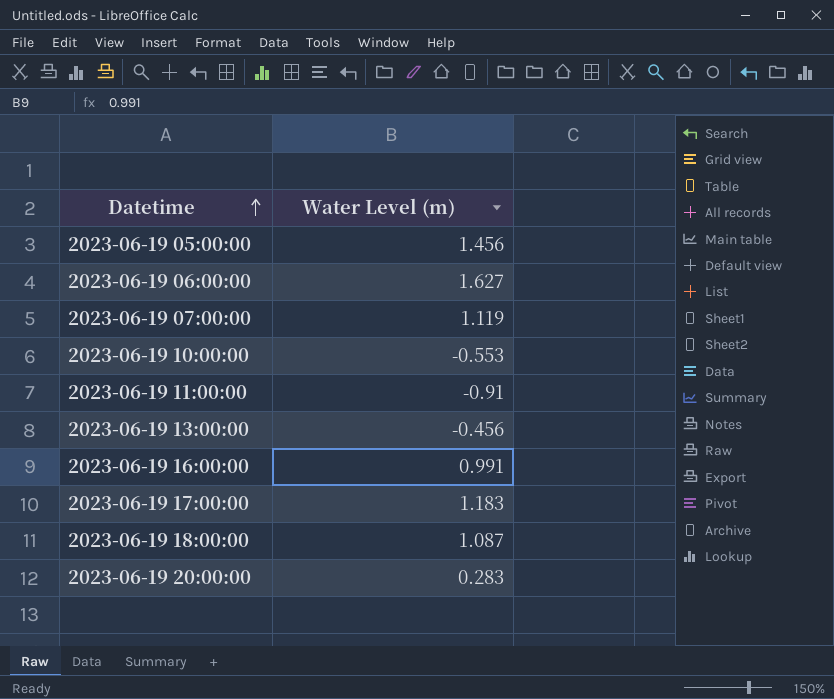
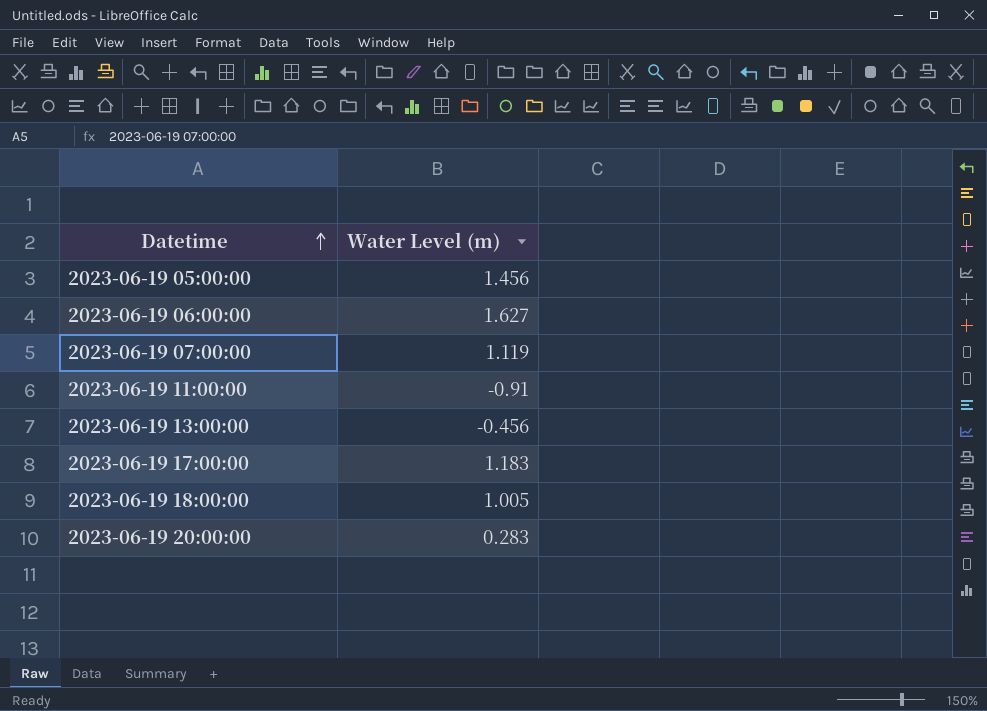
row 2023-06-19 10:00:00: -0.553 -> none
row 2023-06-19 16:00:00: 0.991 -> none
2023-06-19 18:00:00 | Water Level (m): 1.087 -> 1.005

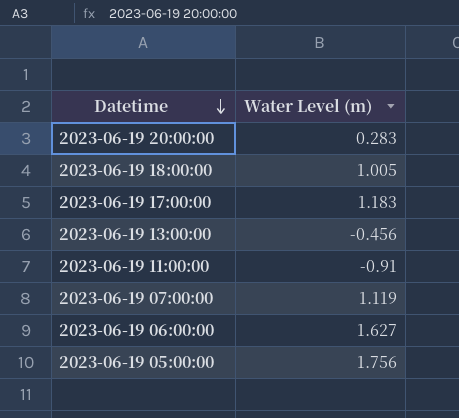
row order: Datetime ascending -> Datetime descending
2023-06-19 05:00:00 | Water Level (m): 1.456 -> 1.756

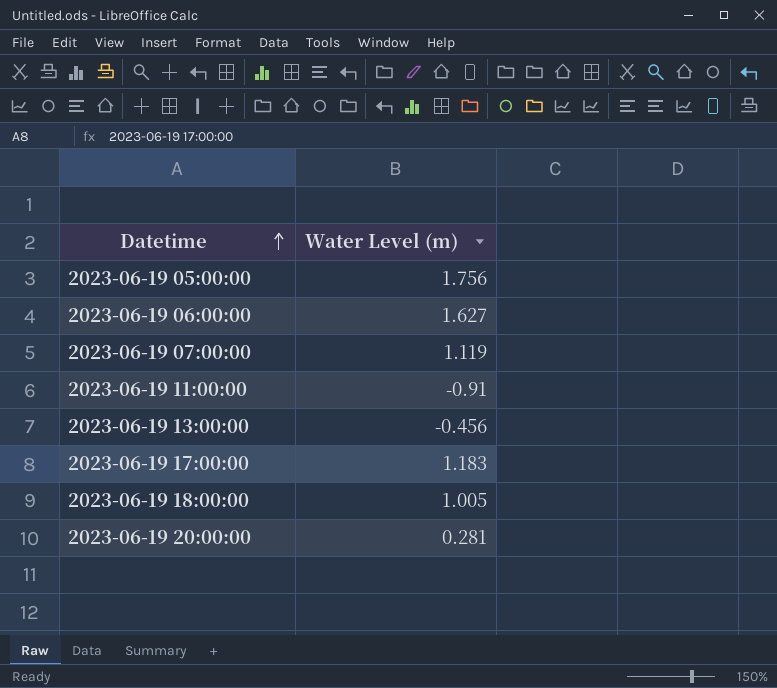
row order: Datetime descending -> Datetime ascending
2023-06-19 20:00:00 | Water Level (m): 0.283 -> 0.281

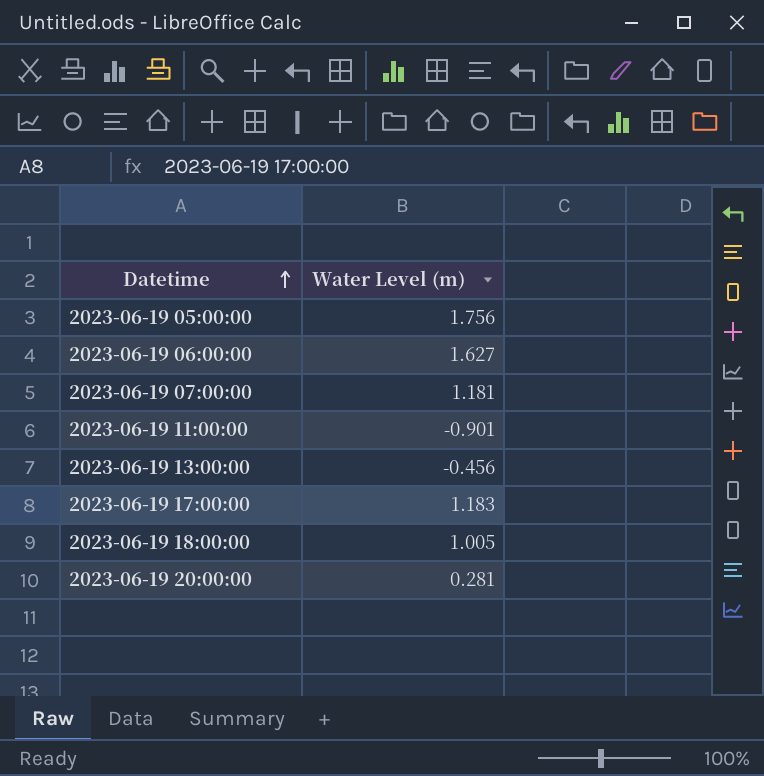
2023-06-19 07:00:00 | Water Level (m): 1.119 -> 1.181
2023-06-19 11:00:00 | Water Level (m): -0.91 -> -0.901

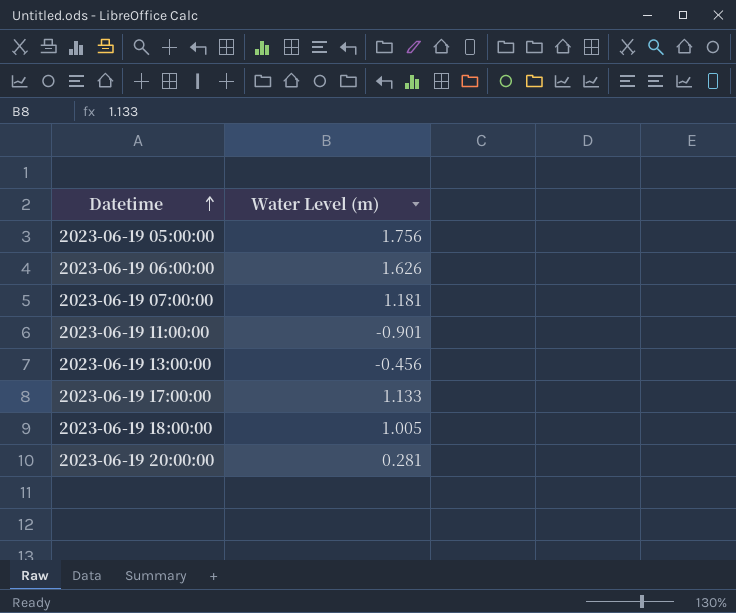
2023-06-19 06:00:00 | Water Level (m): 1.627 -> 1.626
2023-06-19 17:00:00 | Water Level (m): 1.183 -> 1.133

